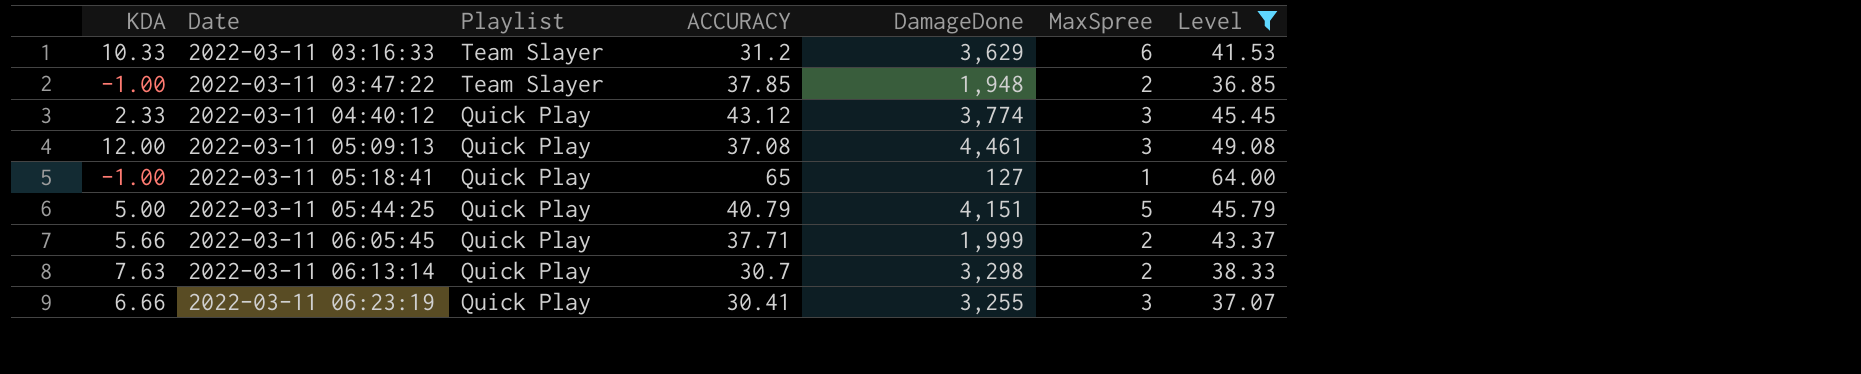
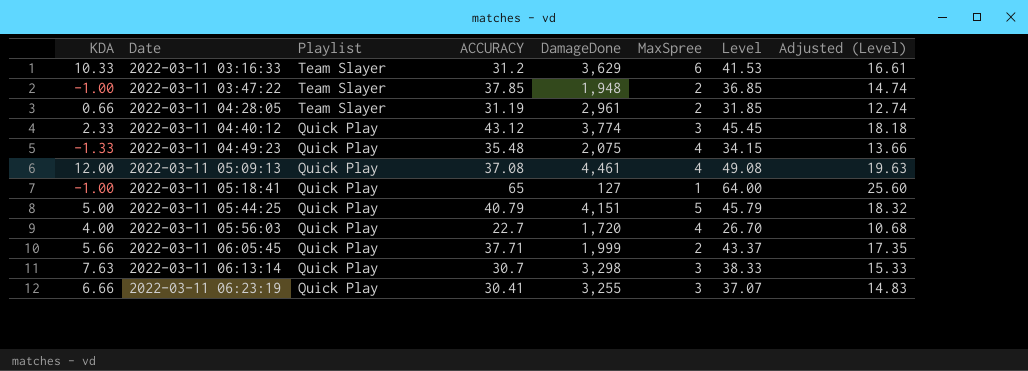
filter: Level >= 36.85 -> none
column Adjusted (Level) | formula: none -> [Level] * 0.4
2022-03-11 05:09:13 | MaxSpree: 3 -> 4
2022-03-11 06:13:14 | MaxSpree: 2 -> 3

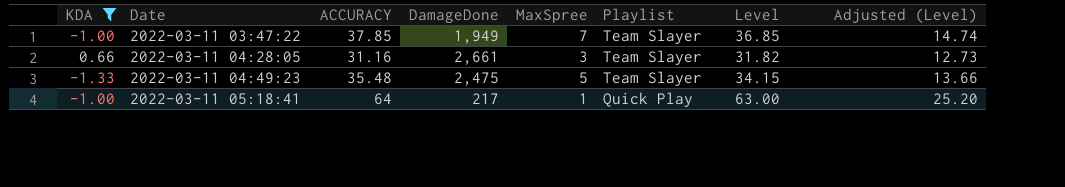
filter: none -> KDA <= 0.66
column Playlist | position: 3 -> 6
2022-03-11 03:47:22 | DamageDone: 1,948 -> 1,949
2022-03-11 03:47:22 | MaxSpree: 2 -> 7
2022-03-11 04:28:05 | ACCURACY: 31.19 -> 31.16
2022-03-11 04:28:05 | DamageDone: 2,961 -> 2,661
2022-03-11 04:28:05 | MaxSpree: 2 -> 3
2022-03-11 04:28:05 | Level: 31.85 -> 31.82
2022-03-11 04:28:05 | Adjusted (Level): 12.74 -> 12.73
2022-03-11 04:49:23 | DamageDone: 2,075 -> 2,475
2022-03-11 04:49:23 | MaxSpree: 4 -> 5
2022-03-11 04:49:23 | Playlist: Quick Play -> Team Slayer
2022-03-11 05:18:41 | ACCURACY: 65 -> 64
2022-03-11 05:18:41 | DamageDone: 127 -> 217
2022-03-11 05:18:41 | Level: 64.00 -> 63.00
2022-03-11 05:18:41 | Adjusted (Level): 25.60 -> 25.20

